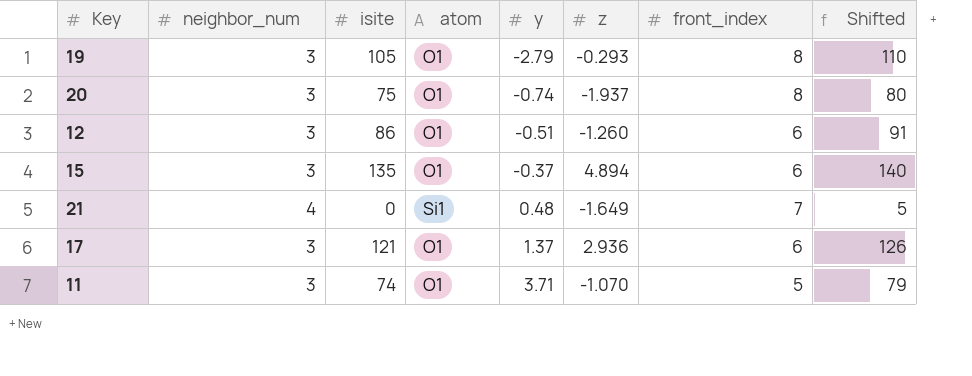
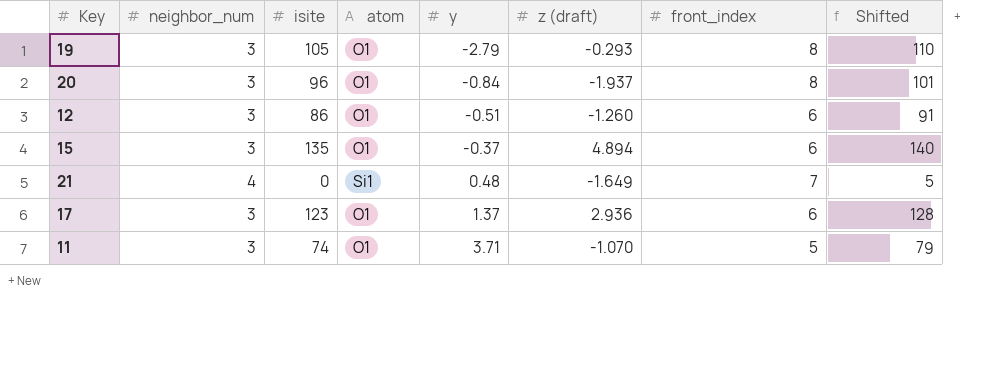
column name: z -> z (draft)
20 | isite: 75 -> 96
20 | y: -0.74 -> -0.84
20 | Shifted: 80 -> 101
17 | isite: 121 -> 123
17 | Shifted: 126 -> 128

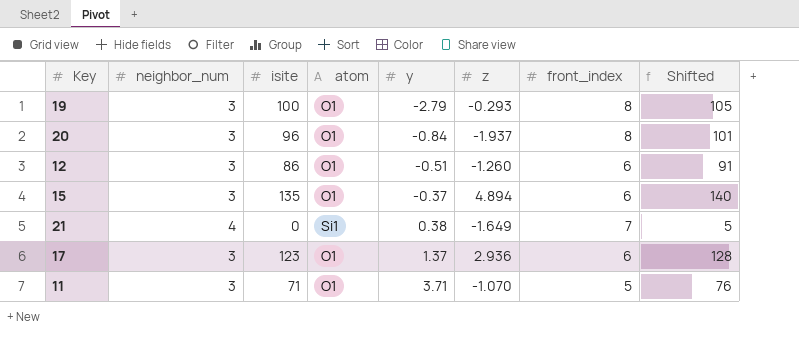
column name: z (draft) -> z
19 | isite: 105 -> 100
19 | Shifted: 110 -> 105
21 | y: 0.48 -> 0.38
11 | isite: 74 -> 71
11 | Shifted: 79 -> 76

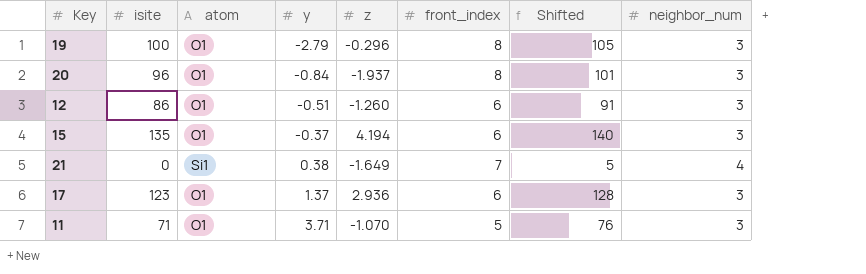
column neighbor_num | position: 2 -> 8
19 | z: -0.293 -> -0.296
15 | z: 4.894 -> 4.194

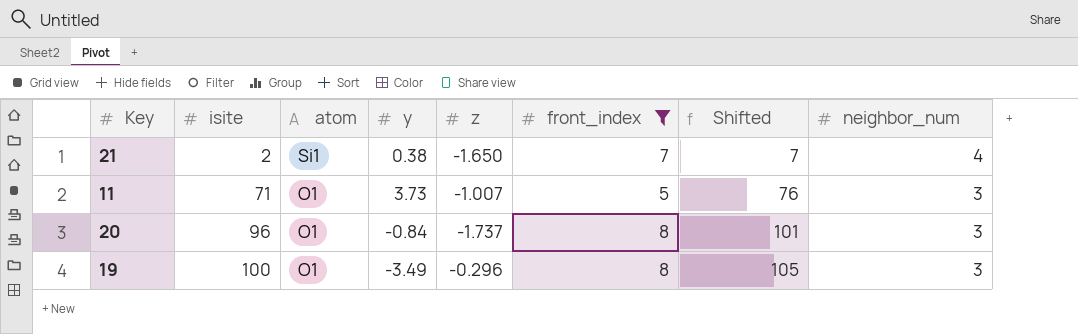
filter: none -> front_index != 6
row order: y ascending -> isite ascending
21 | isite: 0 -> 2
21 | z: -1.649 -> -1.650
21 | Shifted: 5 -> 7
11 | y: 3.71 -> 3.73
11 | z: -1.070 -> -1.007
20 | z: -1.937 -> -1.737
19 | y: -2.79 -> -3.49

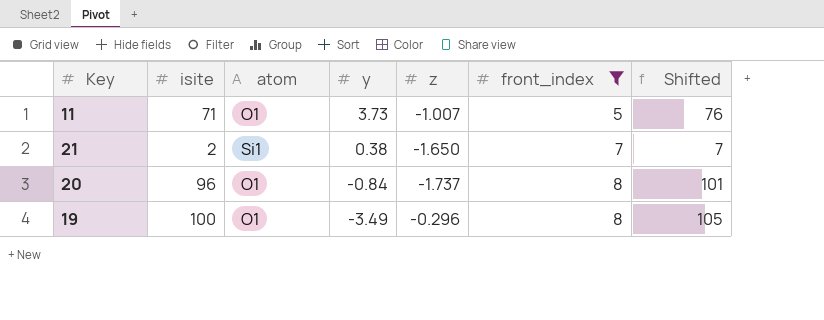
row order: isite ascending -> y descending
column neighbor_num | position: 8 -> none

